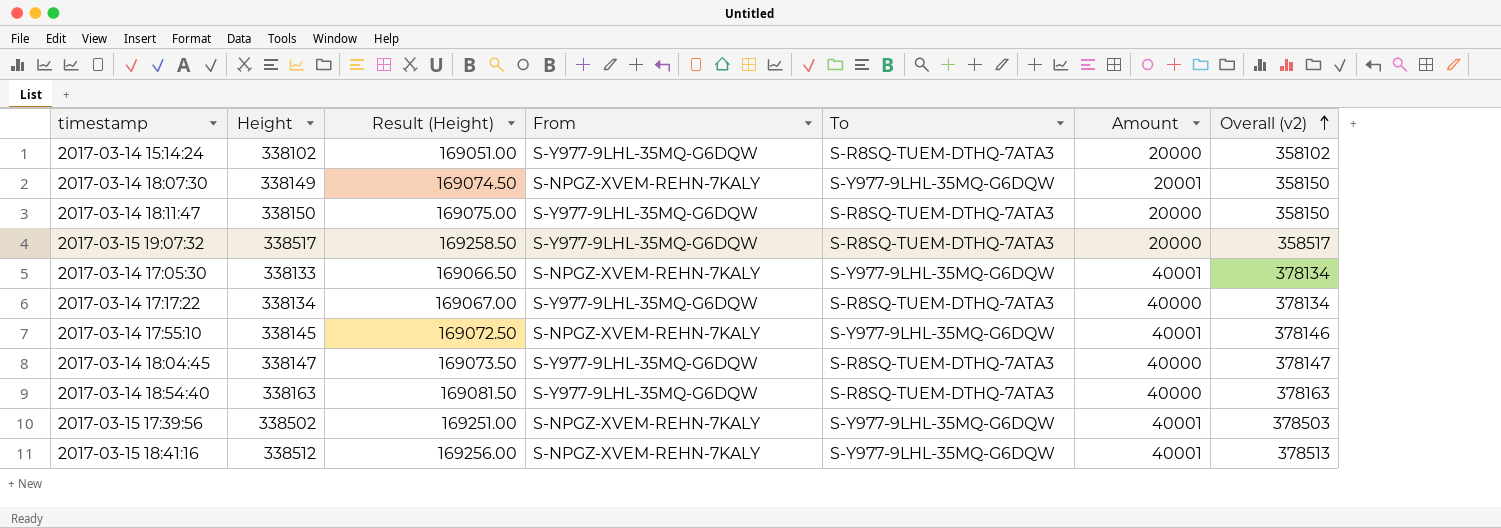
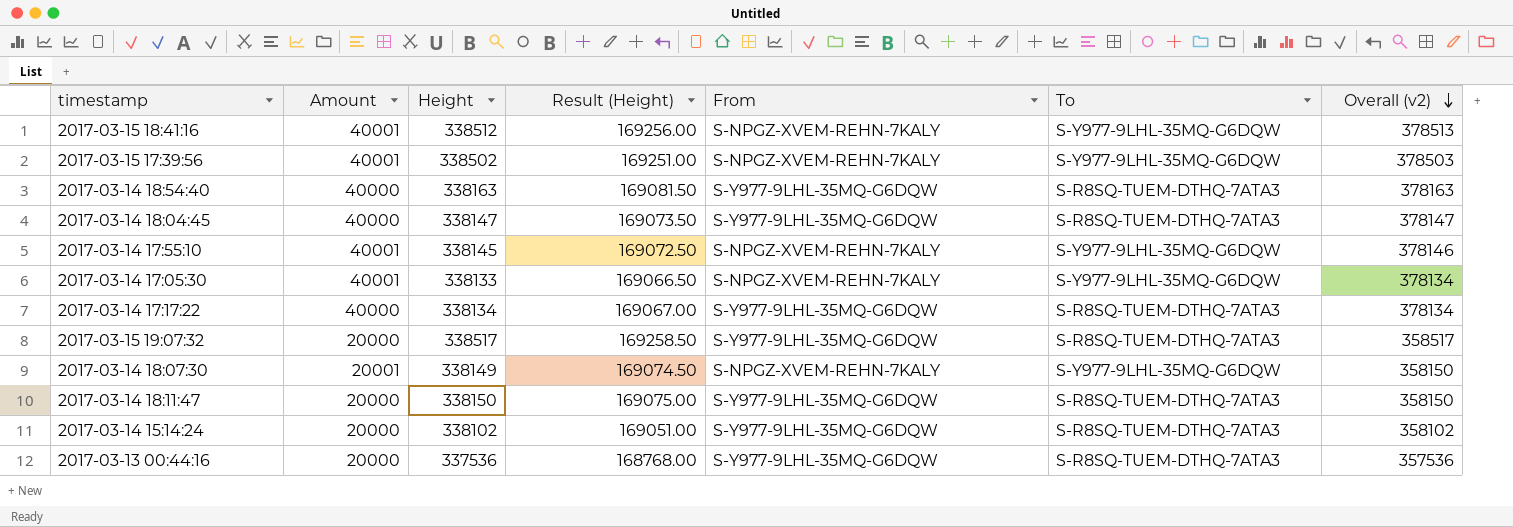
row order: Overall (v2) ascending -> Overall (v2) descending
column Amount | position: 6 -> 2
row 2017-03-13 00:44:16: none -> 20000 | 337536 | 168768.00 | S-Y977-9LHL-35MQ-G6DQW | S-R8SQ-TUEM-DTHQ-7ATA3 | 357536

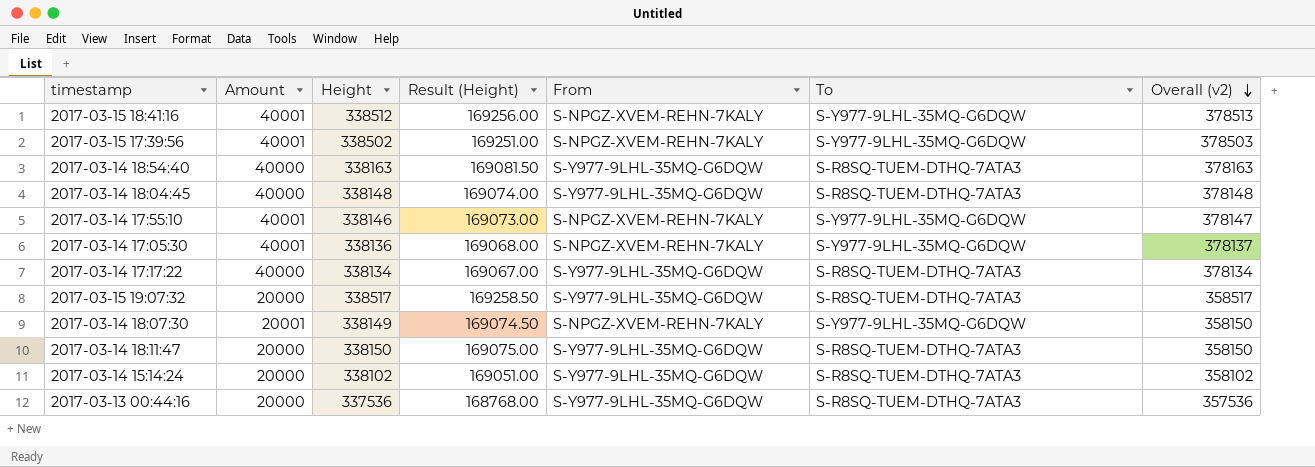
2017-03-14 18:04:45 | Height: 338147 -> 338148
2017-03-14 18:04:45 | Result (Height): 169073.50 -> 169074.00
2017-03-14 18:04:45 | Overall (v2): 378147 -> 378148
2017-03-14 17:55:10 | Height: 338145 -> 338146
2017-03-14 17:55:10 | Result (Height): 169072.50 -> 169073.00
2017-03-14 17:55:10 | Overall (v2): 378146 -> 378147
2017-03-14 17:05:30 | Height: 338133 -> 338136
2017-03-14 17:05:30 | Result (Height): 169066.50 -> 169068.00
2017-03-14 17:05:30 | Overall (v2): 378134 -> 378137

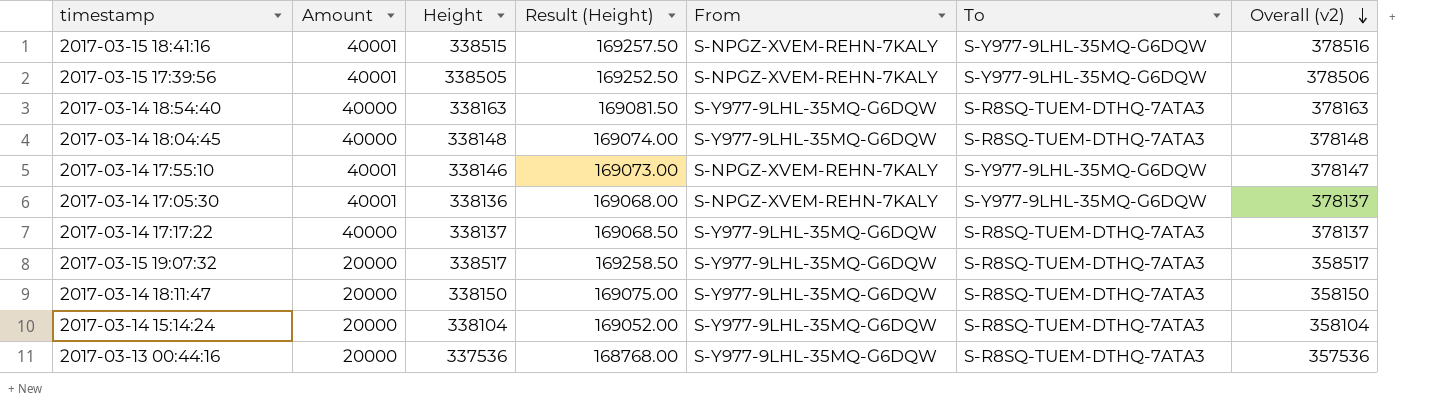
row 2017-03-14 18:07:30: 20001 | 338149 | 169074.50 | S-NPGZ-XVEM-REHN-7KALY | S-Y977-9LHL-35MQ-G6DQW | 358150 -> none
2017-03-15 18:41:16 | Height: 338512 -> 338515
2017-03-15 18:41:16 | Result (Height): 169256.00 -> 169257.50
2017-03-15 18:41:16 | Overall (v2): 378513 -> 378516
2017-03-15 17:39:56 | Height: 338502 -> 338505
2017-03-15 17:39:56 | Result (Height): 169251.00 -> 169252.50
2017-03-15 17:39:56 | Overall (v2): 378503 -> 378506
2017-03-14 17:17:22 | Height: 338134 -> 338137
2017-03-14 17:17:22 | Result (Height): 169067.00 -> 169068.50
2017-03-14 17:17:22 | Overall (v2): 378134 -> 378137
2017-03-14 15:14:24 | Height: 338102 -> 338104
2017-03-14 15:14:24 | Result (Height): 169051.00 -> 169052.00
2017-03-14 15:14:24 | Overall (v2): 358102 -> 358104

